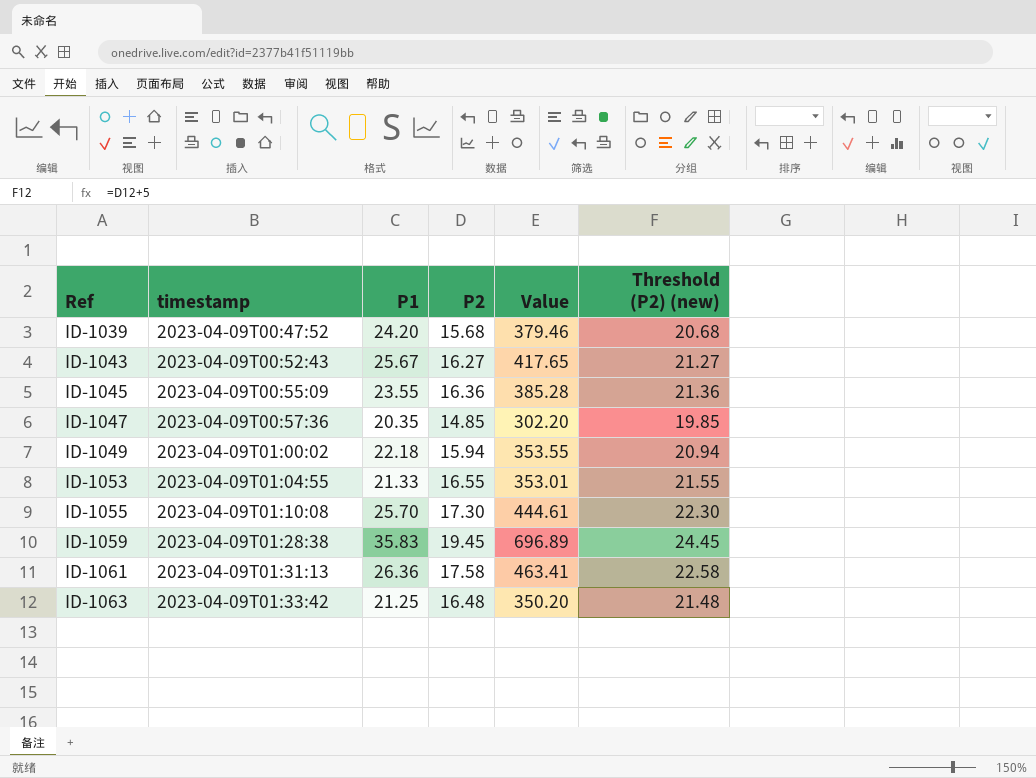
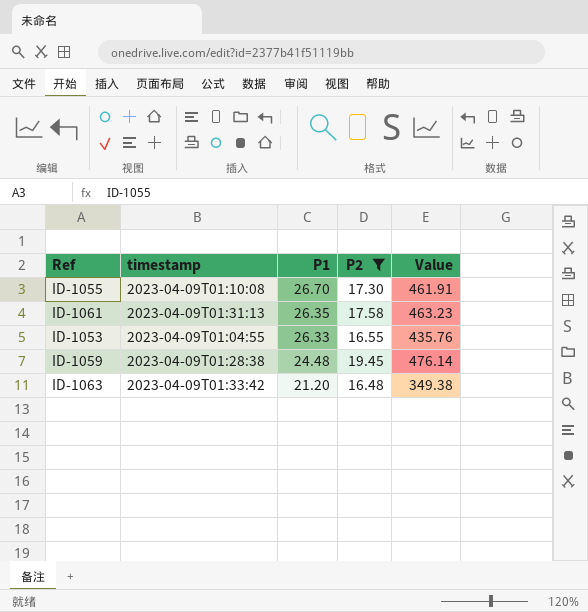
filter: none -> P2 >= 16.48
row order: Ref ascending -> P1 descending
column Threshold (P2) (new) | formula: [P2] + 5 -> none
ID-1055 | P1: 25.70 -> 26.70
ID-1055 | Value: 444.61 -> 461.91
ID-1061 | P1: 26.36 -> 26.35
ID-1061 | Value: 463.41 -> 463.23
ID-1053 | P1: 21.33 -> 26.33
ID-1053 | Value: 353.01 -> 435.76
ID-1059 | P1: 35.83 -> 24.48
ID-1059 | Value: 696.89 -> 476.14
ID-1063 | P1: 21.25 -> 21.20
ID-1063 | Value: 350.20 -> 349.38

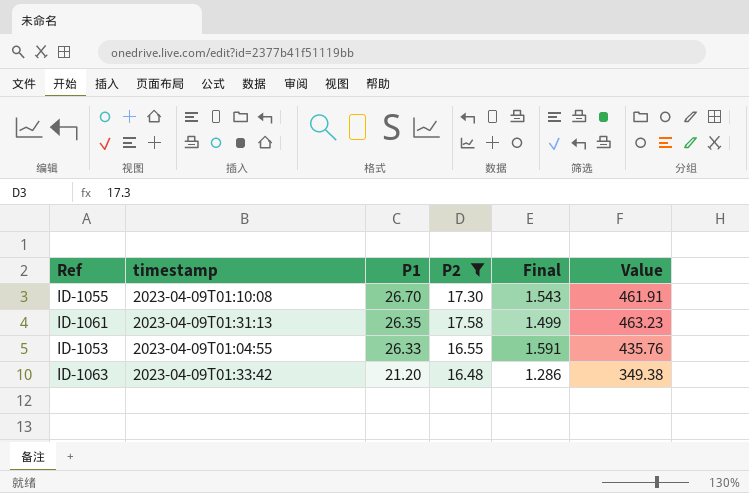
column Final | formula: none -> [P1] / [P2]
row ID-1059: 2023-04-09T01:28:38 | 24.48 | 19.45 | 476.14 -> none

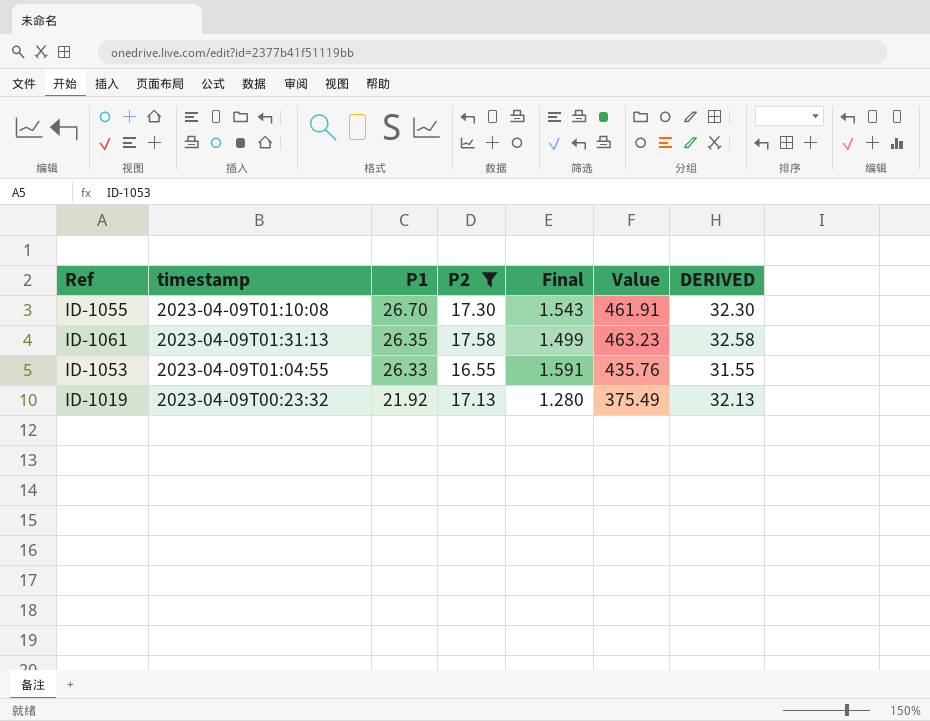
column DERIVED | formula: none -> [P2] + 15
row ID-1063: 2023-04-09T01:33:42 | 21.20 | 16.48 | 1.286 | 349.38 -> none
row ID-1019: none -> 2023-04-09T00:23:32 | 21.92 | 17.13 | 1.280 | 375.49 | 32.13

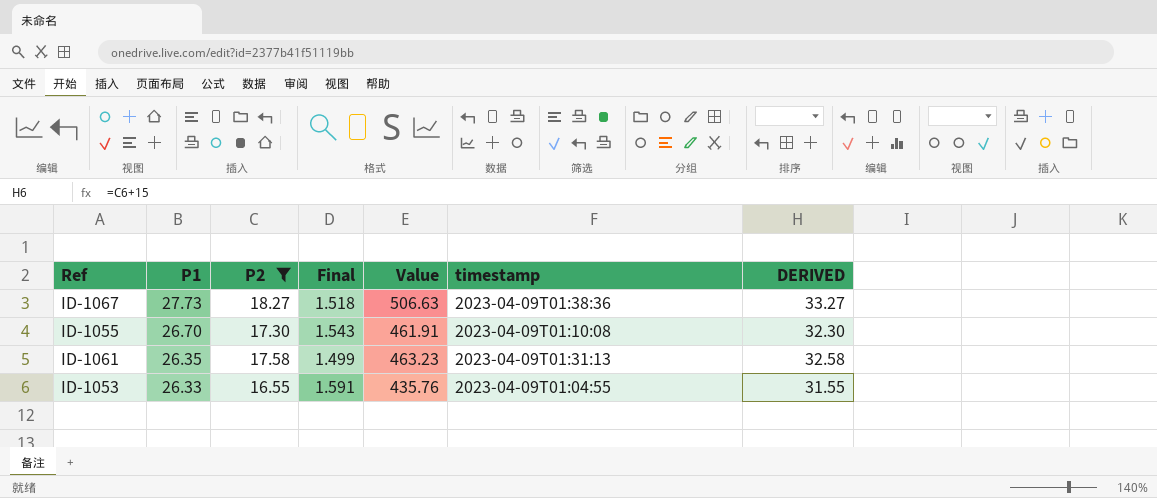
column timestamp | position: 2 -> 6
row ID-1019: 2023-04-09T00:23:32 | 21.92 | 17.13 | 1.280 | 375.49 | 32.13 -> none
row ID-1067: none -> 27.73 | 18.27 | 1.518 | 506.63 | 2023-04-09T01:38:36 | 33.27

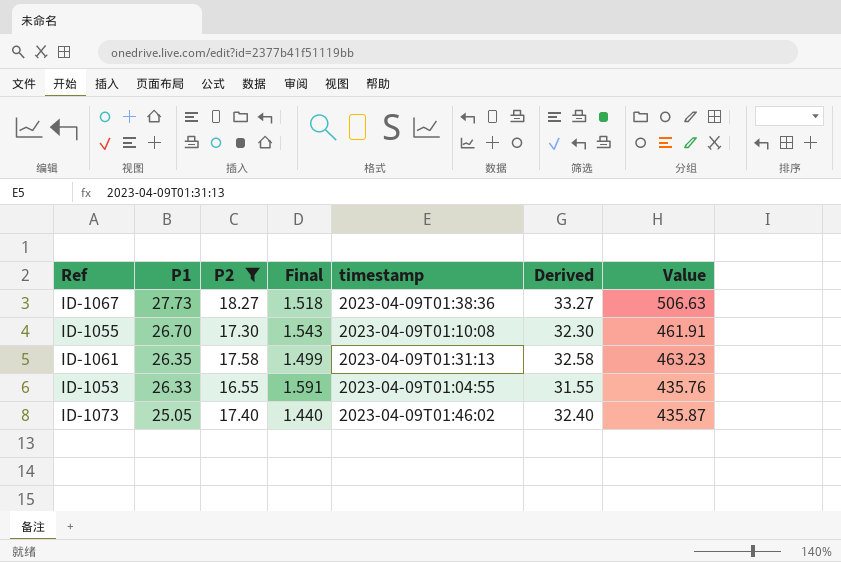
column name: DERIVED -> Derived
column Value | position: 5 -> 7
row ID-1073: none -> 25.05 | 17.40 | 1.440 | 2023-04-09T01:46:02 | 32.40 | 435.87

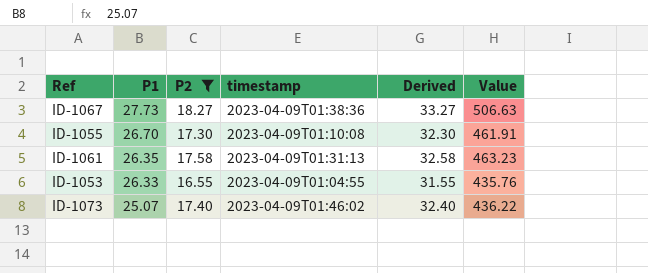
column Final | formula: [P1] / [P2] -> none
ID-1073 | P1: 25.05 -> 25.07
ID-1073 | Value: 435.87 -> 436.22

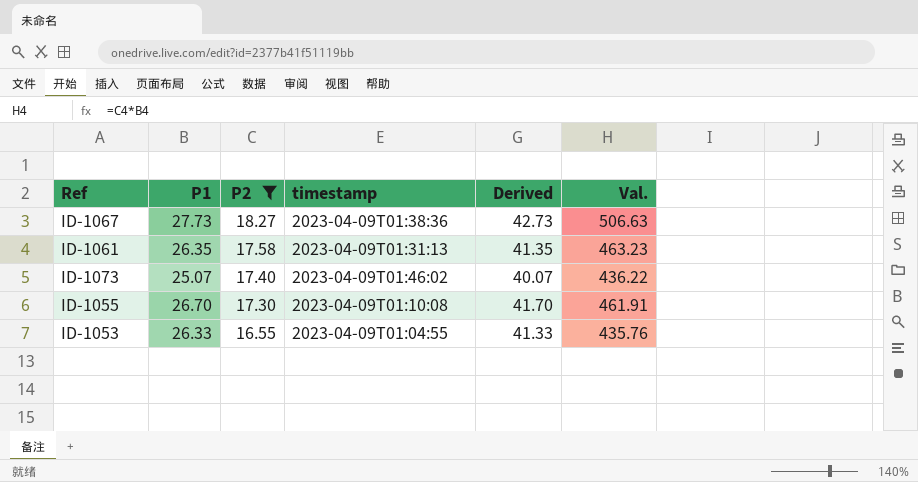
row order: P1 descending -> P2 descending
column Derived | formula: [P2] + 15 -> [P1] + 15
column name: Value -> Val.

